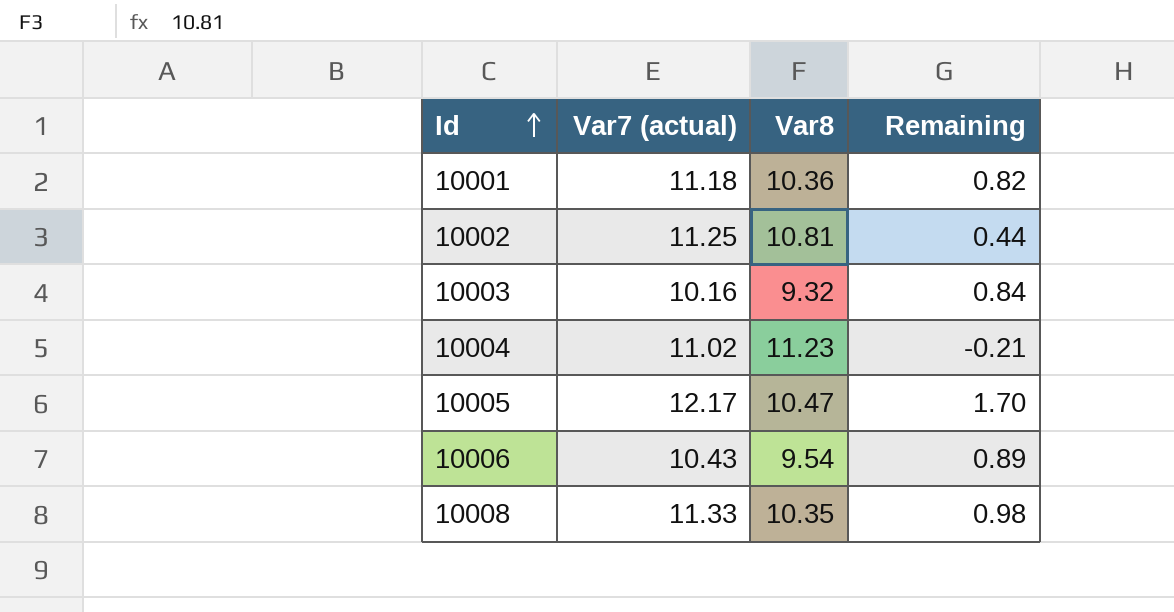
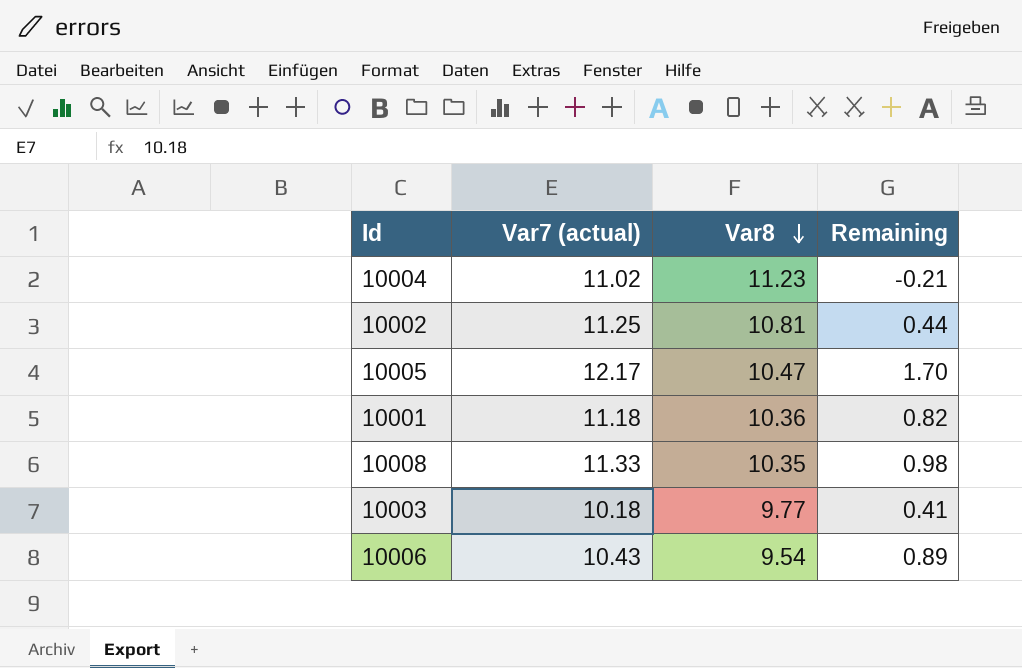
row order: Id ascending -> Var8 descending
10003 | Var7 (actual): 10.16 -> 10.18
10003 | Var8: 9.32 -> 9.77
10003 | Remaining: 0.84 -> 0.41

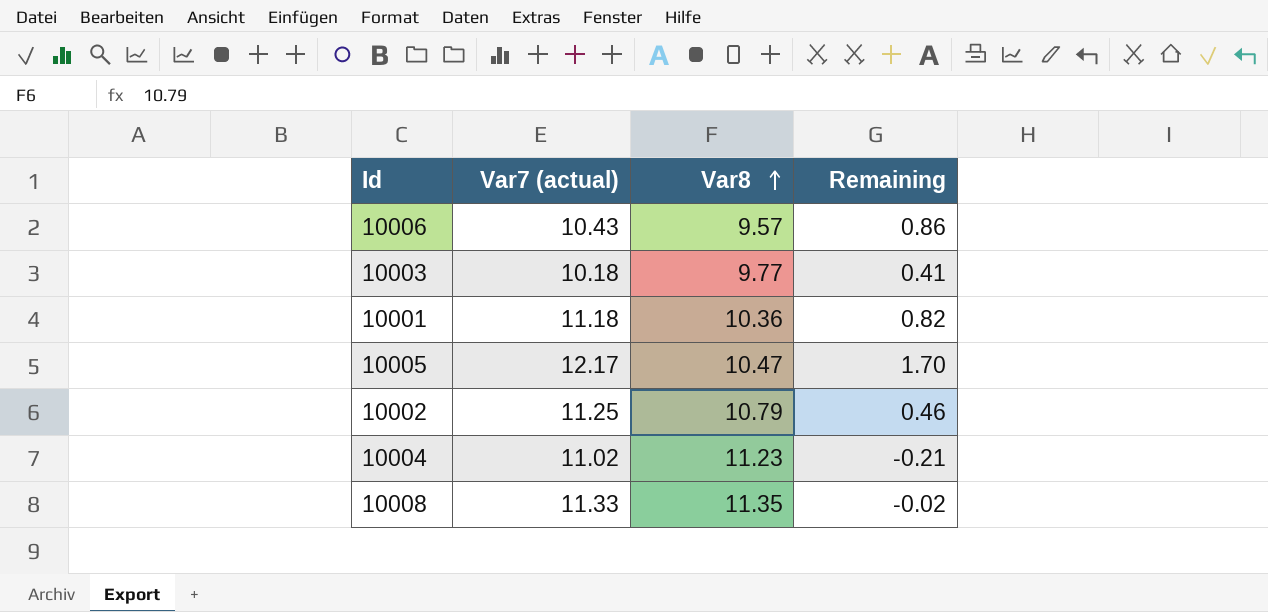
row order: Var8 descending -> Var8 ascending
10006 | Var8: 9.54 -> 9.57
10006 | Remaining: 0.89 -> 0.86
10002 | Var8: 10.81 -> 10.79
10002 | Remaining: 0.44 -> 0.46
10008 | Var8: 10.35 -> 11.35
10008 | Remaining: 0.98 -> -0.02

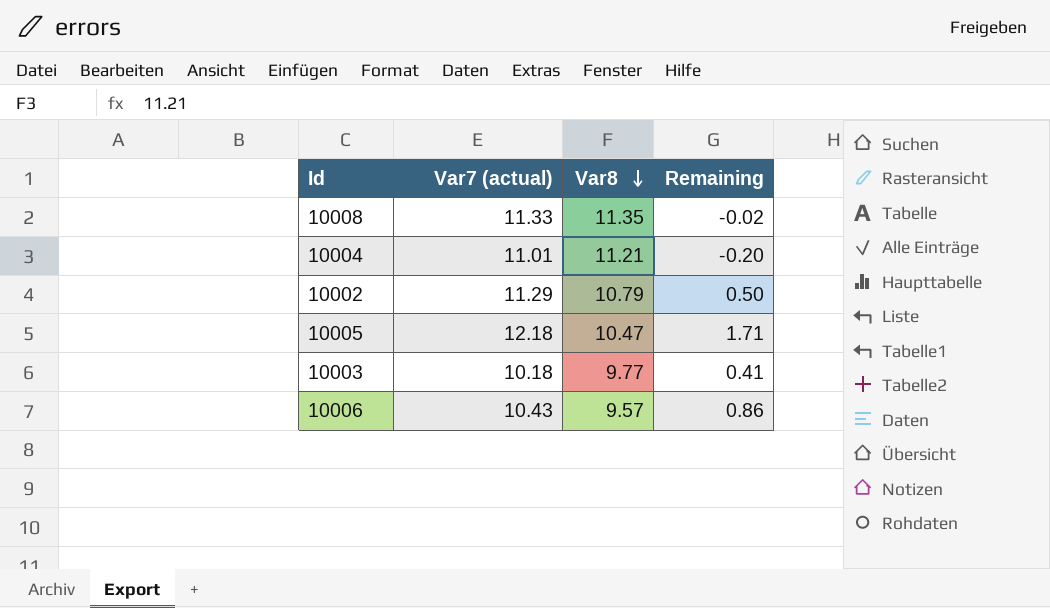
row order: Var8 ascending -> Var8 descending
row 10001: 11.18 | 10.36 | 0.82 -> none
10004 | Var7 (actual): 11.02 -> 11.01
10004 | Var8: 11.23 -> 11.21
10004 | Remaining: -0.21 -> -0.20
10002 | Var7 (actual): 11.25 -> 11.29
10002 | Remaining: 0.46 -> 0.50
10005 | Var7 (actual): 12.17 -> 12.18
10005 | Remaining: 1.70 -> 1.71

